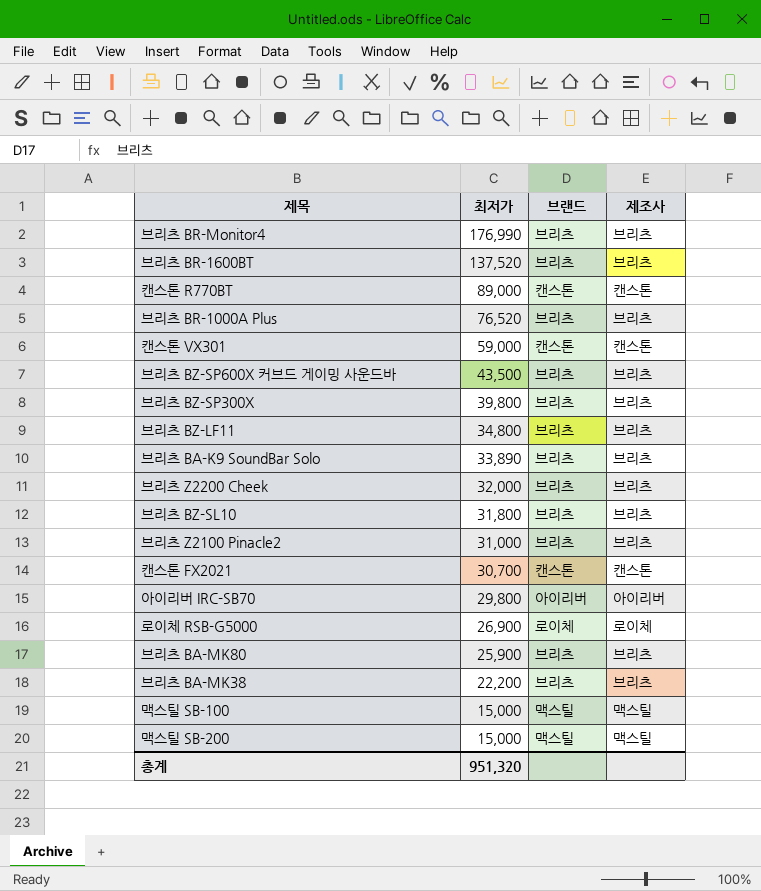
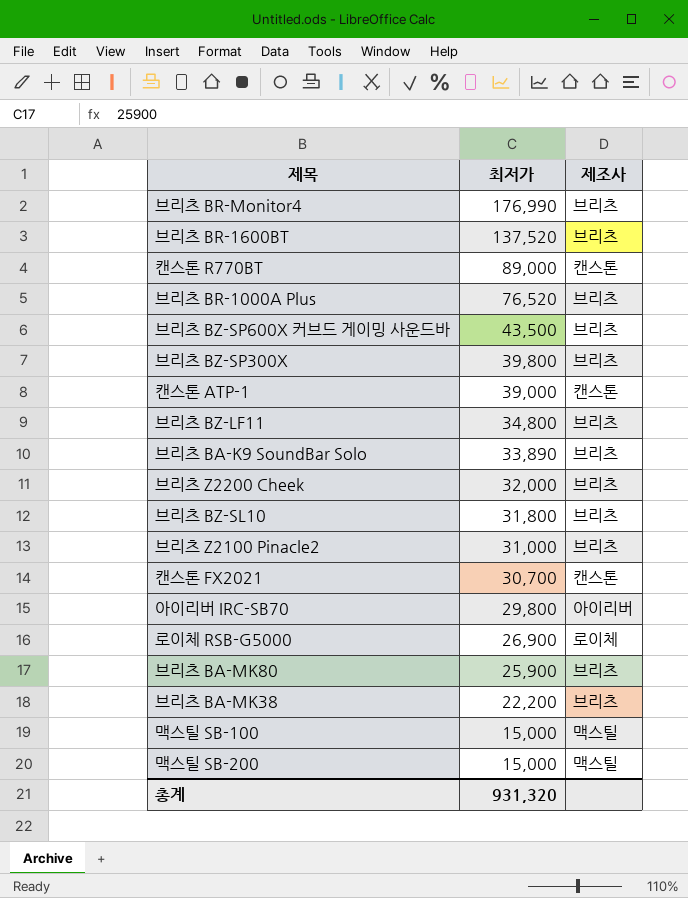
column 브랜드 | position: 3 -> none
row 캔스톤 VX301: 59,000 | 캔스톤 | 캔스톤 -> none
row 캔스톤 ATP-1: none -> 39,000 | 캔스톤
총계 | 최저가: 951,320 -> 931,320

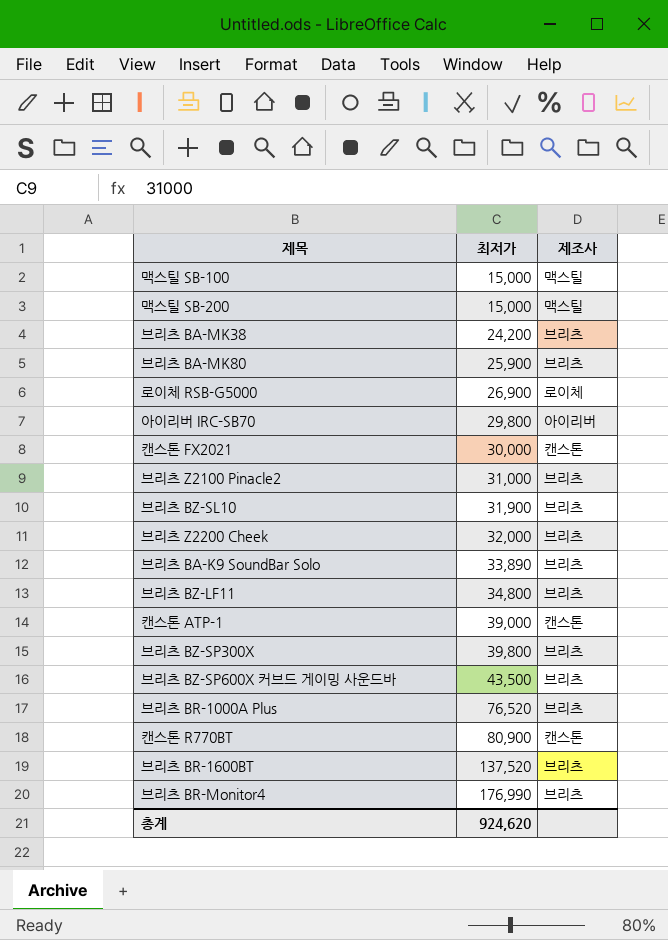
row order: 최저가 descending -> 최저가 ascending
브리츠 BA-MK38 | 최저가: 22,200 -> 24,200
캔스톤 FX2021 | 최저가: 30,700 -> 30,000
브리츠 BZ-SL10 | 최저가: 31,800 -> 31,900
캔스톤 R770BT | 최저가: 89,000 -> 80,900
총계 | 최저가: 931,320 -> 924,620

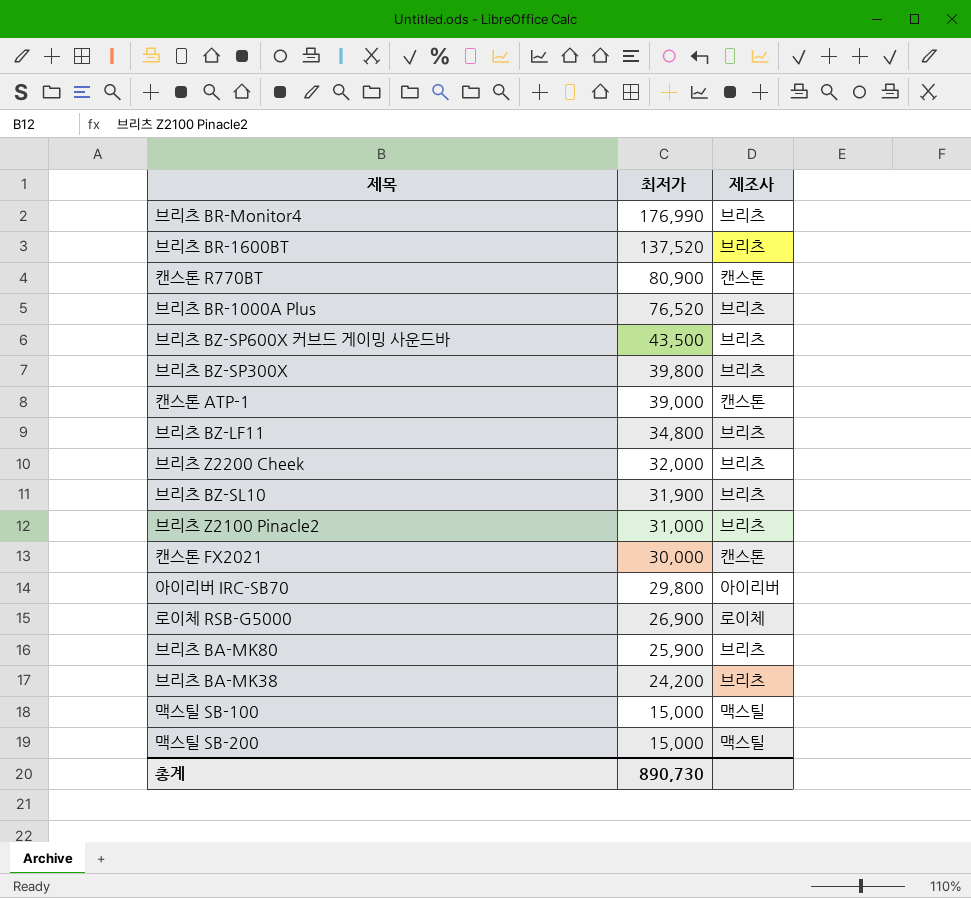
row order: 최저가 ascending -> 최저가 descending
row 브리츠 BA-K9 SoundBar Solo: 33,890 | 브리츠 -> none
총계 | 최저가: 924,620 -> 890,730

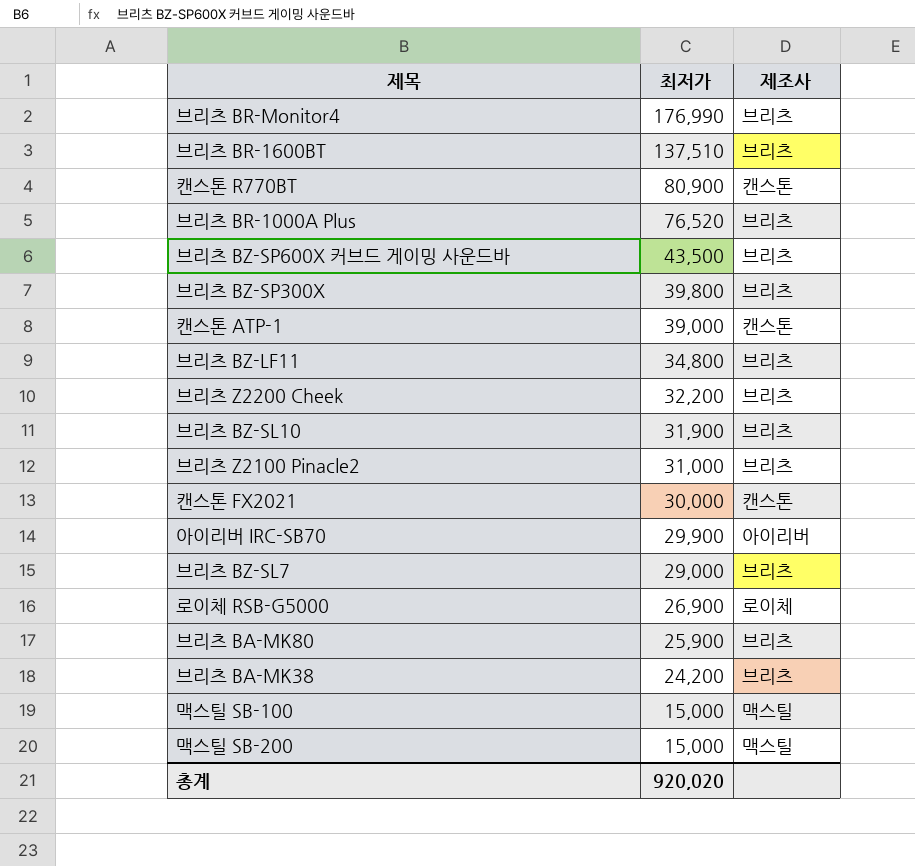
브리츠 BR-1600BT | 최저가: 137,520 -> 137,510
브리츠 Z2200 Cheek | 최저가: 32,000 -> 32,200
아이리버 IRC-SB70 | 최저가: 29,800 -> 29,900
row 브리츠 BZ-SL7: none -> 29,000 | 브리츠
총계 | 최저가: 890,730 -> 920,020

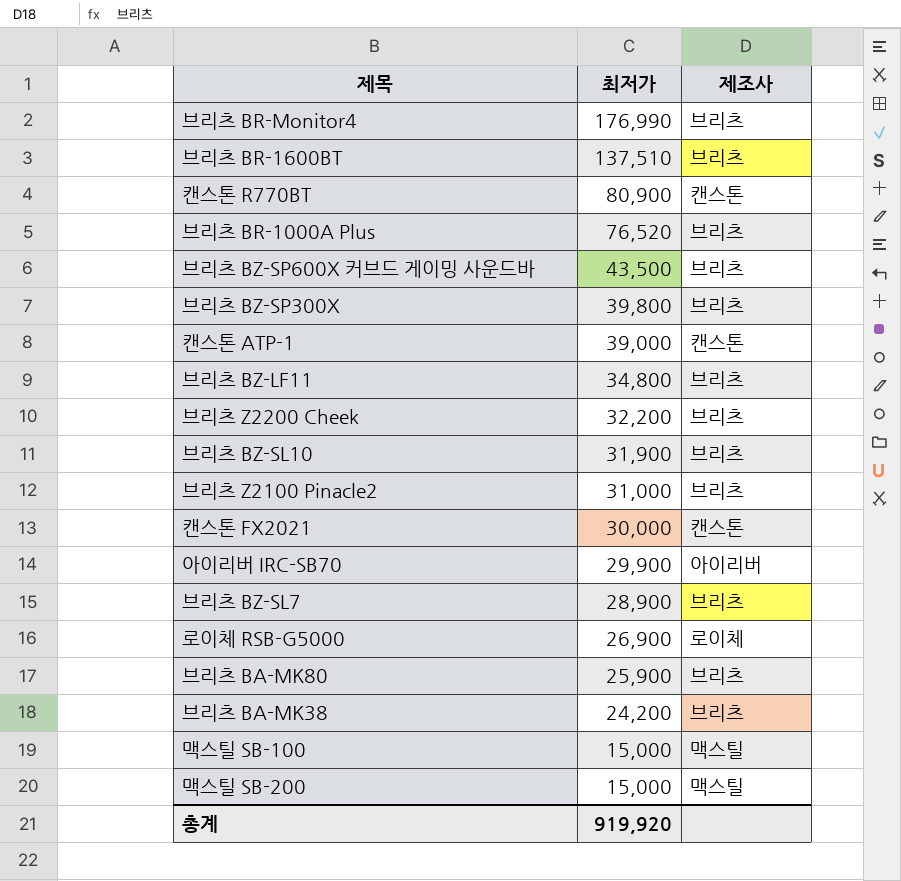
브리츠 BZ-SL7 | 최저가: 29,000 -> 28,900
총계 | 최저가: 920,020 -> 919,920

